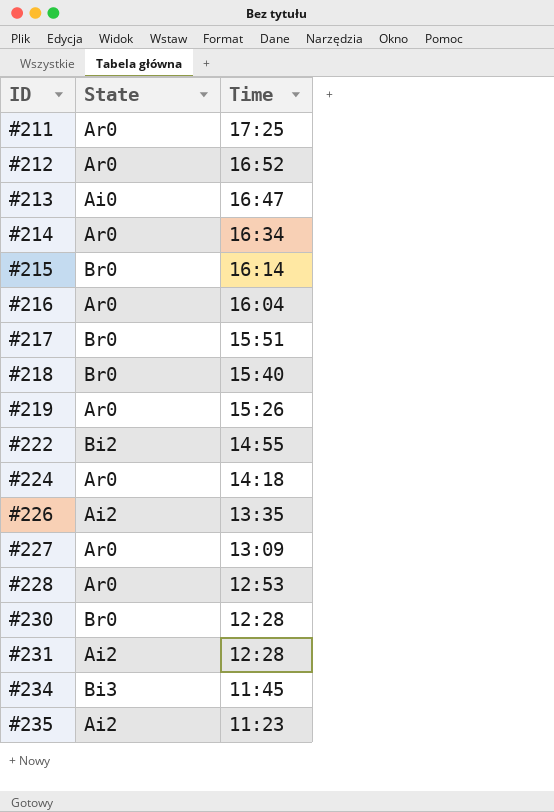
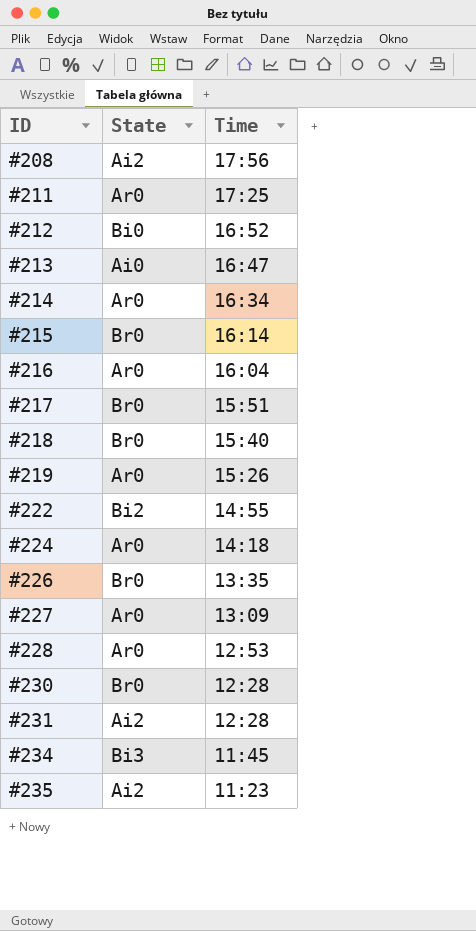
row #208: none -> Ai2 | 17:56
#212 | State: Ar0 -> Bi0
#226 | State: Ai2 -> Br0

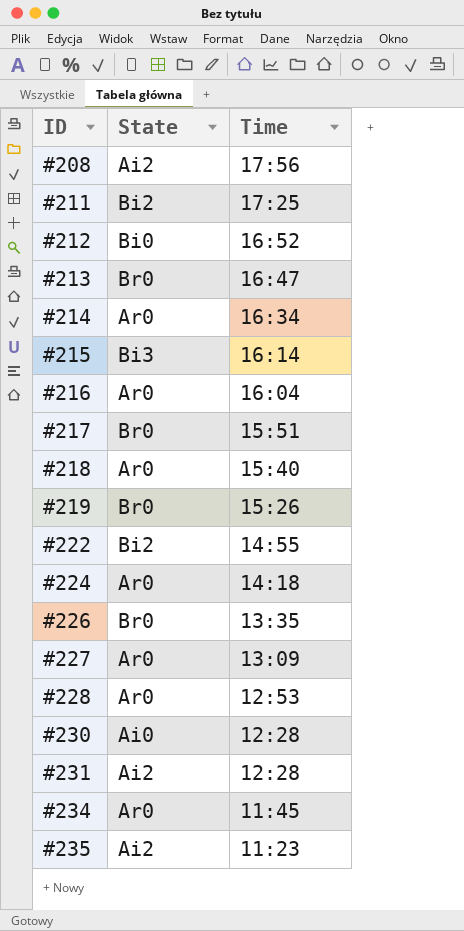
#211 | State: Ar0 -> Bi2
#213 | State: Ai0 -> Br0
#215 | State: Br0 -> Bi3
#218 | State: Br0 -> Ar0
#219 | State: Ar0 -> Br0
#230 | State: Br0 -> Ai0
#234 | State: Bi3 -> Ar0

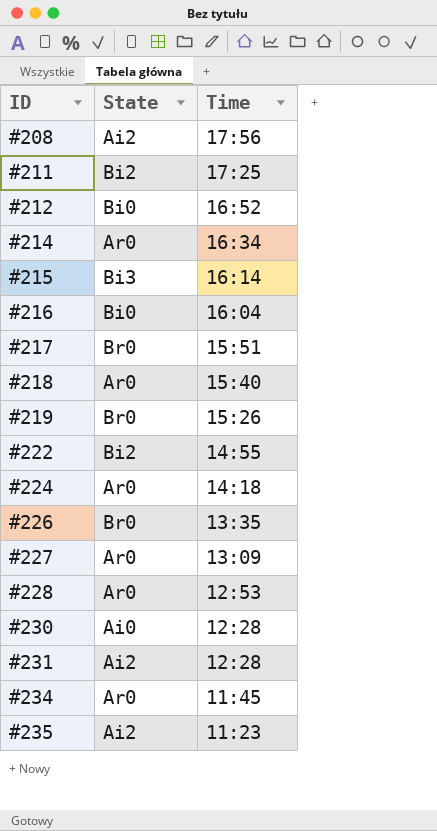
row #213: Br0 | 16:47 -> none
#216 | State: Ar0 -> Bi0

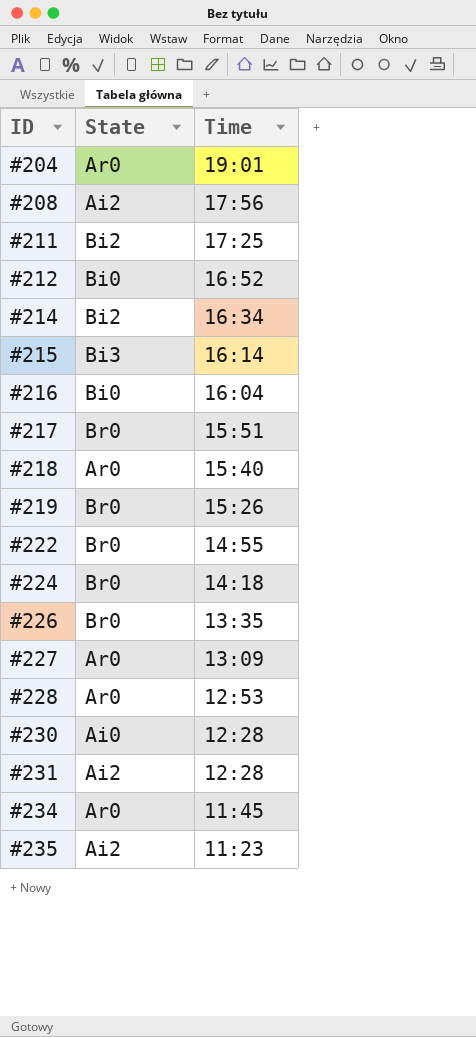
row #204: none -> Ar0 | 19:01
#214 | State: Ar0 -> Bi2
#222 | State: Bi2 -> Br0
#224 | State: Ar0 -> Br0

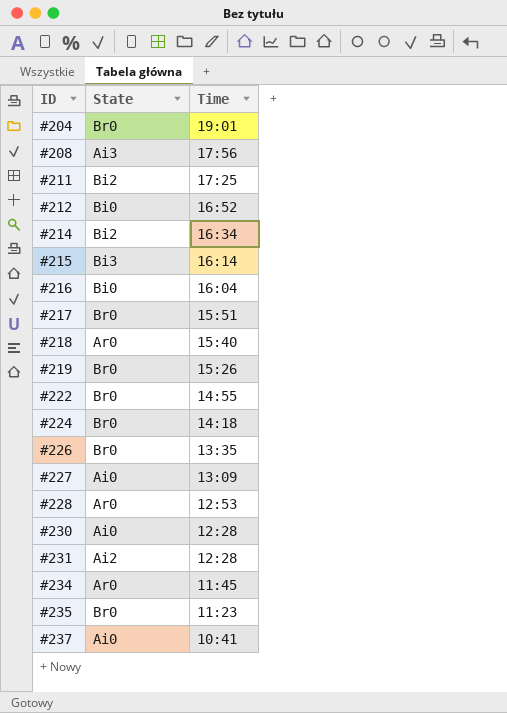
#204 | State: Ar0 -> Br0
#208 | State: Ai2 -> Ai3
#227 | State: Ar0 -> Ai0
#235 | State: Ai2 -> Br0
row #237: none -> Ai0 | 10:41

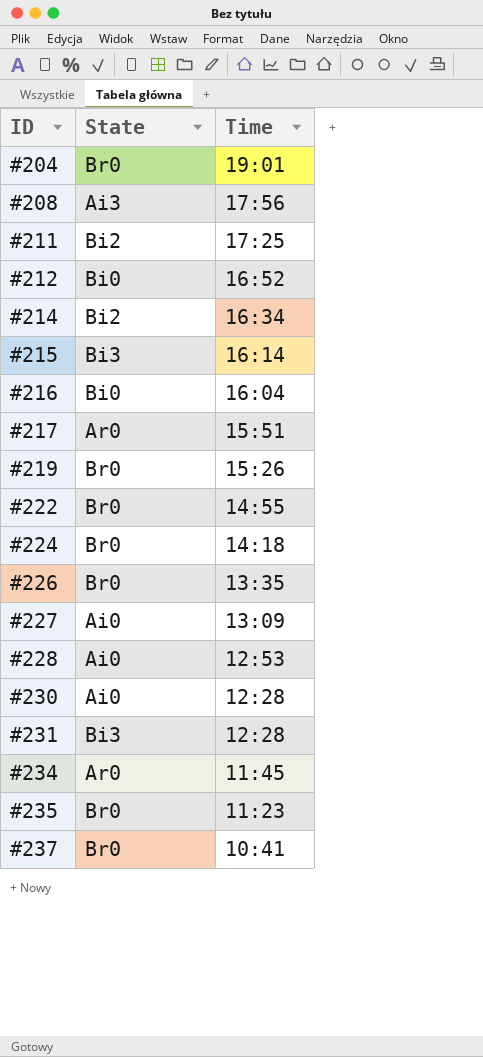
row #218: Ar0 | 15:40 -> none
#217 | State: Br0 -> Ar0
#228 | State: Ar0 -> Ai0
#231 | State: Ai2 -> Bi3
#237 | State: Ai0 -> Br0

